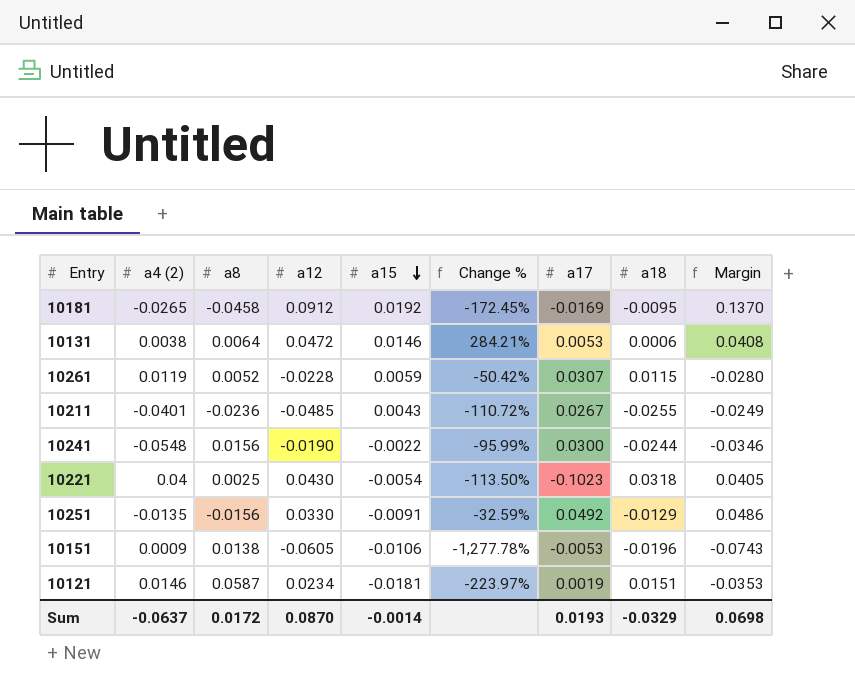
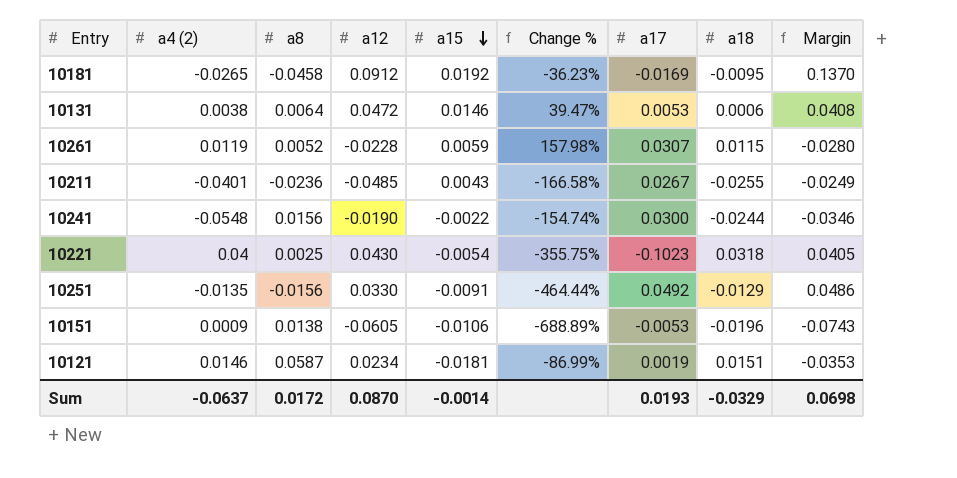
column Change % | formula: ([a15] - [a4 (2)]) / [a4 (2)] -> ([a17] - [a4 (2)]) / [a4 (2)]

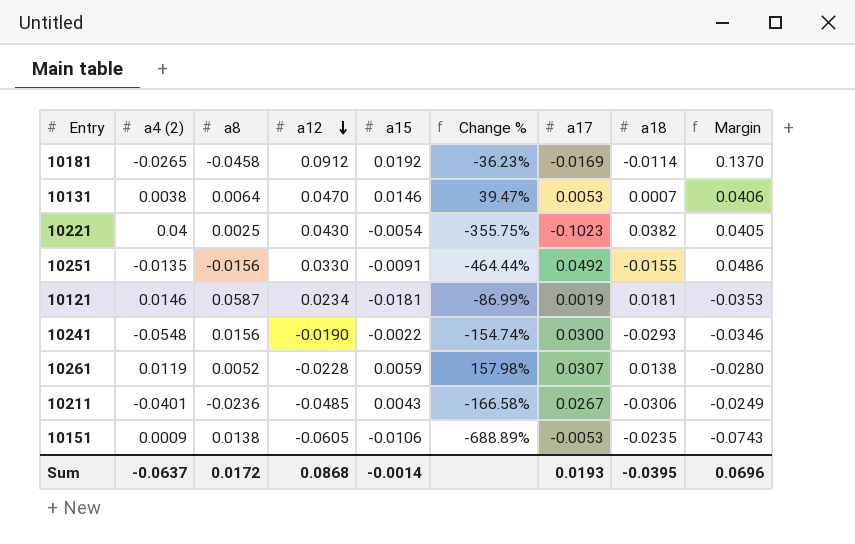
row order: a15 descending -> a12 descending
10181 | a18: -0.0095 -> -0.0114
10131 | a12: 0.0472 -> 0.0470
10131 | a18: 0.0006 -> 0.0007
10131 | Margin: 0.0408 -> 0.0406
10221 | a18: 0.0318 -> 0.0382
10251 | a18: -0.0129 -> -0.0155
10121 | a18: 0.0151 -> 0.0181
10241 | a18: -0.0244 -> -0.0293
10261 | a18: 0.0115 -> 0.0138
10211 | a18: -0.0255 -> -0.0306
10151 | a18: -0.0196 -> -0.0235
Sum | a12: 0.0870 -> 0.0868
Sum | a18: -0.0329 -> -0.0395
Sum | Margin: 0.0698 -> 0.0696

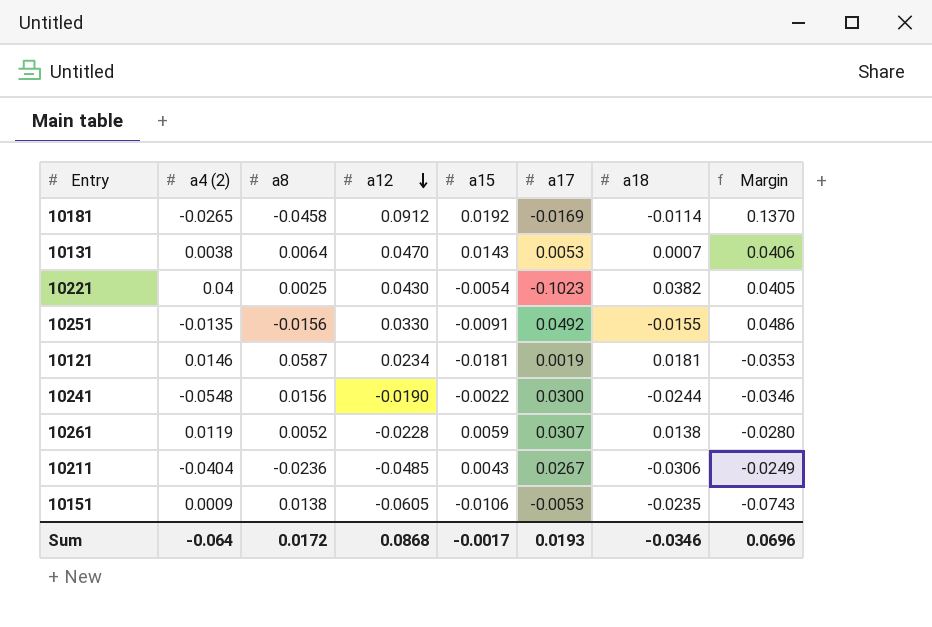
column Change % | formula: ([a17] - [a4 (2)]) / [a4 (2)] -> none
10131 | a15: 0.0146 -> 0.0143
10241 | a18: -0.0293 -> -0.0244
10211 | a4 (2): -0.0401 -> -0.0404
Sum | a4 (2): -0.0637 -> -0.064
Sum | a15: -0.0014 -> -0.0017
Sum | a18: -0.0395 -> -0.0346

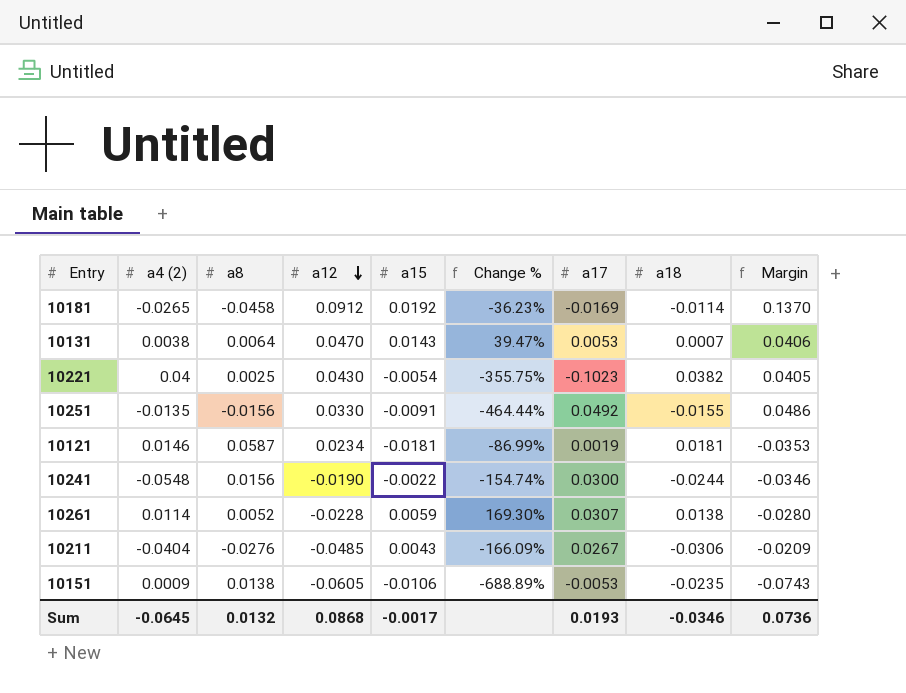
column Change % | formula: none -> ([a17] - [a4 (2)]) / [a4 (2)]
10261 | a4 (2): 0.0119 -> 0.0114
10211 | a8: -0.0236 -> -0.0276
10211 | Margin: -0.0249 -> -0.0209
Sum | a4 (2): -0.064 -> -0.0645
Sum | a8: 0.0172 -> 0.0132
Sum | Margin: 0.0696 -> 0.0736

